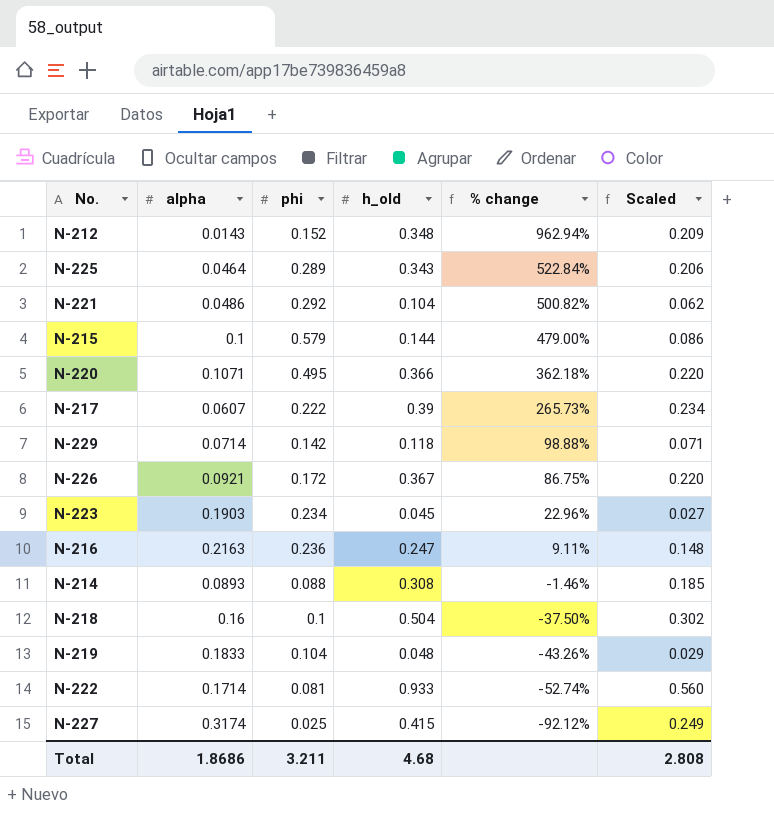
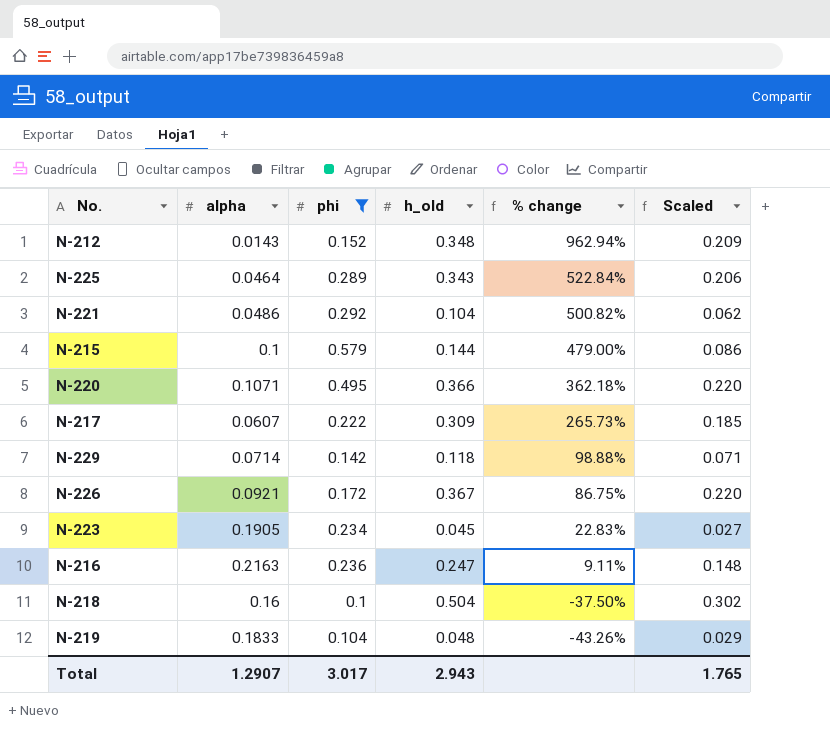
filter: none -> phi >= 0.1
N-217 | h_old: 0.39 -> 0.309
N-217 | Scaled: 0.234 -> 0.185
N-223 | alpha: 0.1903 -> 0.1905
N-223 | % change: 22.96% -> 22.83%
Total | alpha: 1.8686 -> 1.2907
Total | phi: 3.211 -> 3.017
Total | h_old: 4.68 -> 2.943
Total | Scaled: 2.808 -> 1.765

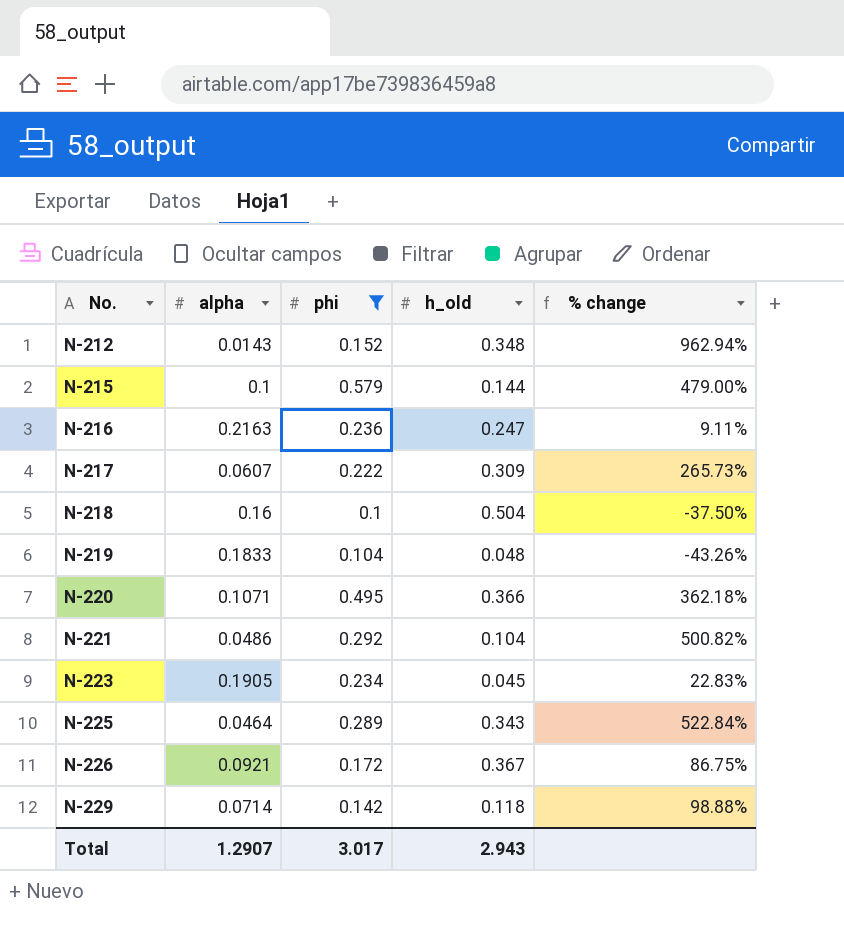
row order: % change descending -> No. ascending
column Scaled | formula: [h_old] * 0.6 -> none

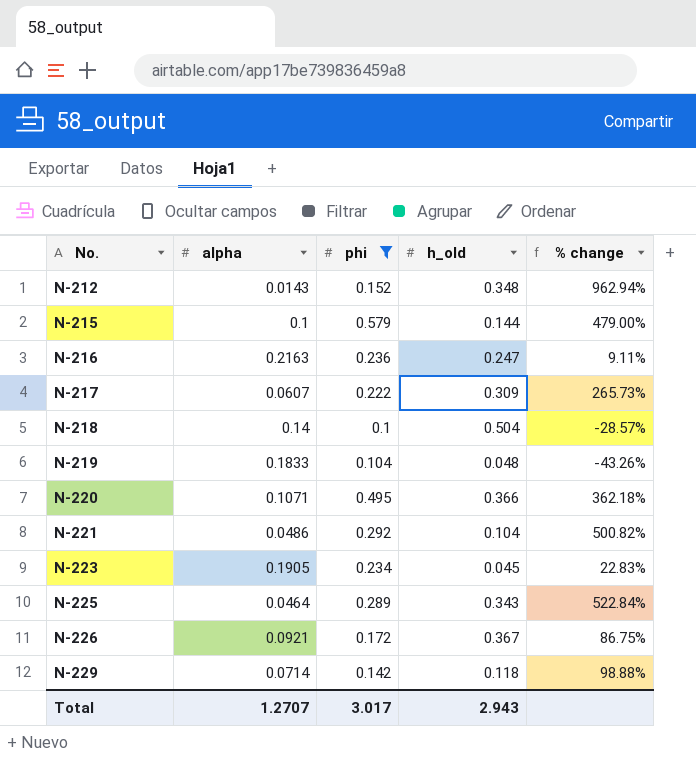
N-218 | alpha: 0.16 -> 0.14
N-218 | % change: -37.50% -> -28.57%
Total | alpha: 1.2907 -> 1.2707

